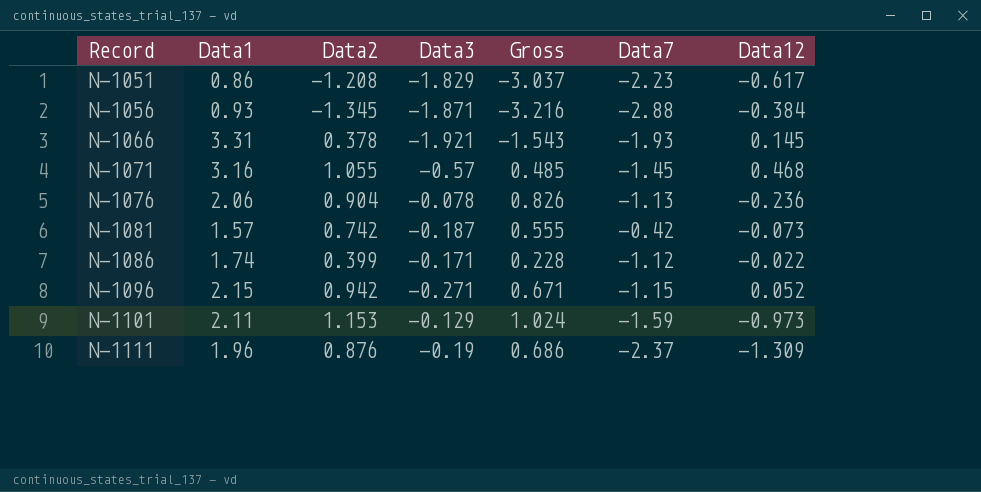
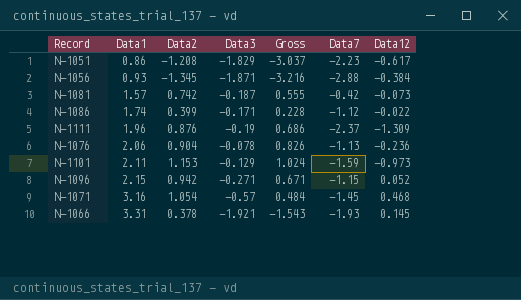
row order: Record ascending -> Data1 ascending
N-1071 | Data2: 1.055 -> 1.054
N-1071 | Gross: 0.485 -> 0.484

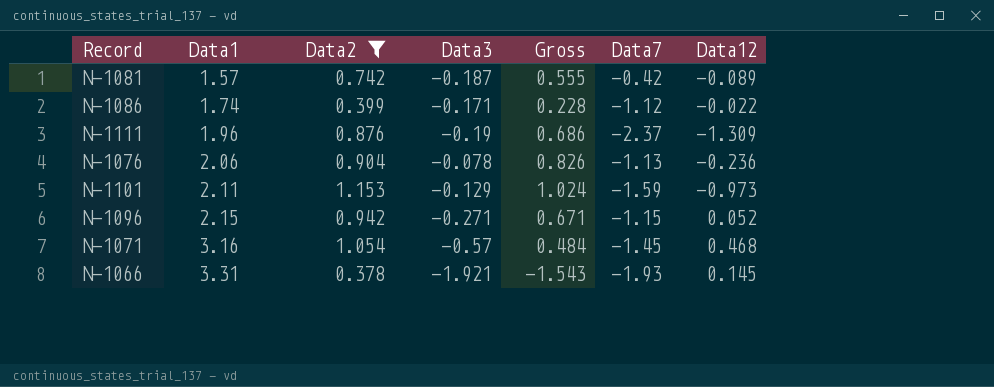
filter: none -> Data2 >= 0.378
N-1081 | Data12: -0.073 -> -0.089

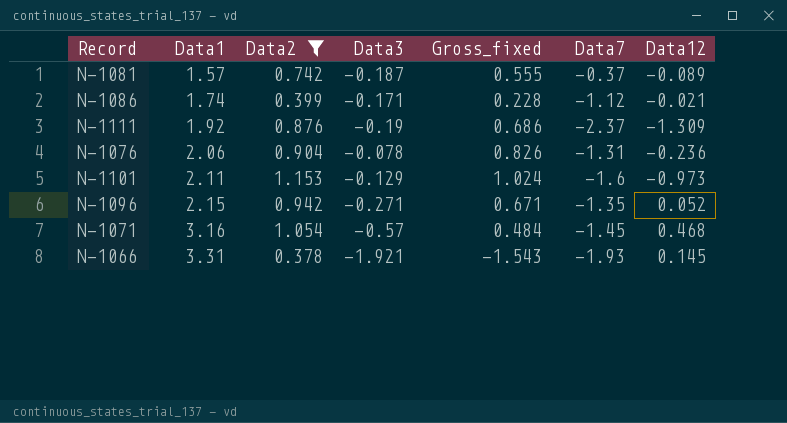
column name: Gross -> Gross_fixed
N-1081 | Data7: -0.42 -> -0.37
N-1086 | Data12: -0.022 -> -0.021
N-1111 | Data1: 1.96 -> 1.92
N-1076 | Data7: -1.13 -> -1.31
N-1101 | Data7: -1.59 -> -1.6
N-1096 | Data7: -1.15 -> -1.35

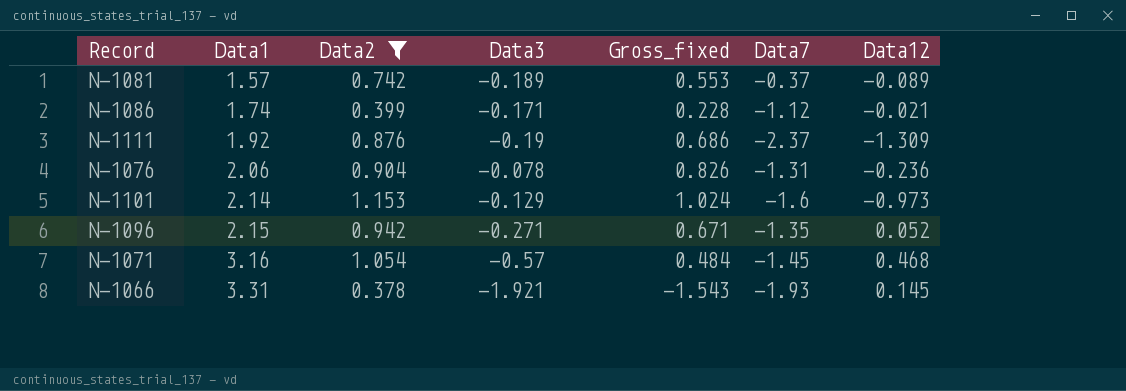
N-1081 | Data3: -0.187 -> -0.189
N-1081 | Gross_fixed: 0.555 -> 0.553
N-1101 | Data1: 2.11 -> 2.14

